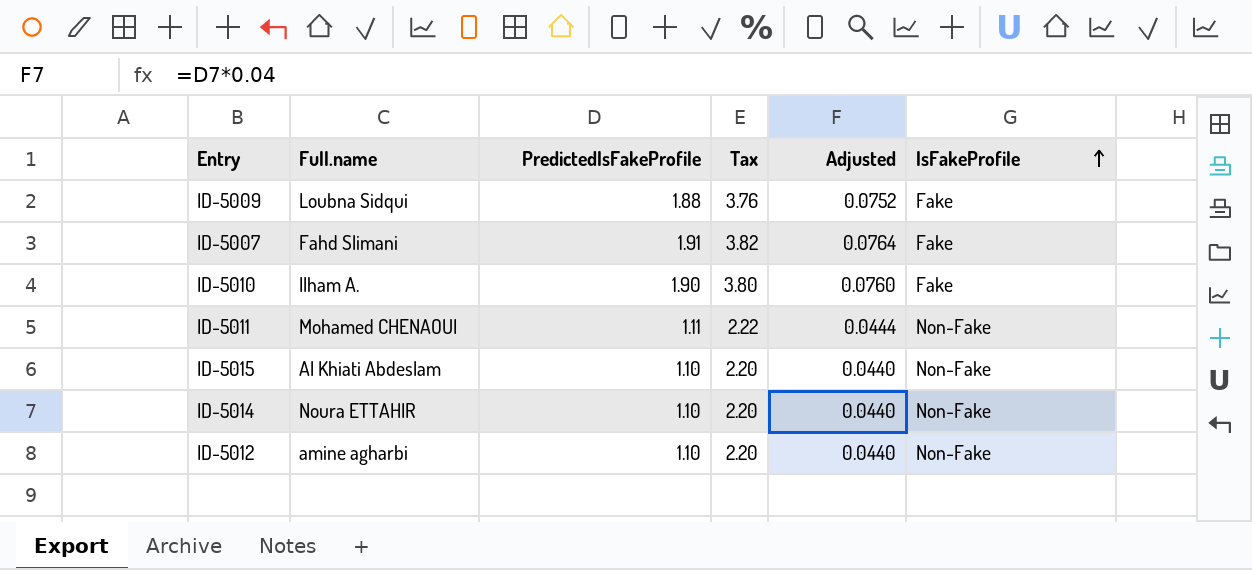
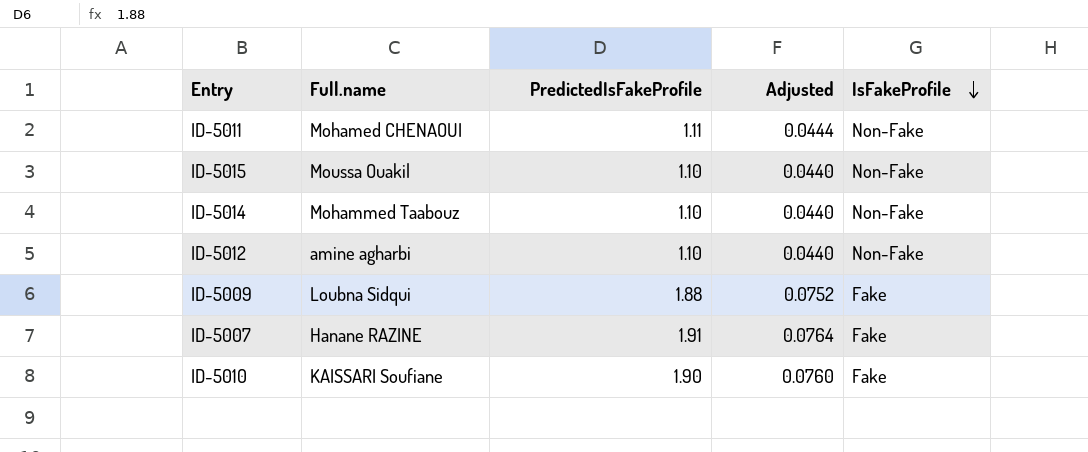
row order: IsFakeProfile ascending -> IsFakeProfile descending
column Tax | formula: [PredictedIsFakeProfile] * 2 -> none
ID-5015 | Full.name: Al Khiati Abdeslam -> Moussa Ouakil
ID-5014 | Full.name: Noura ETTAHIR -> Mohammed Taabouz
ID-5007 | Full.name: Fahd Slimani -> Hanane RAZINE
ID-5010 | Full.name: Ilham A. -> KAISSARI Soufiane

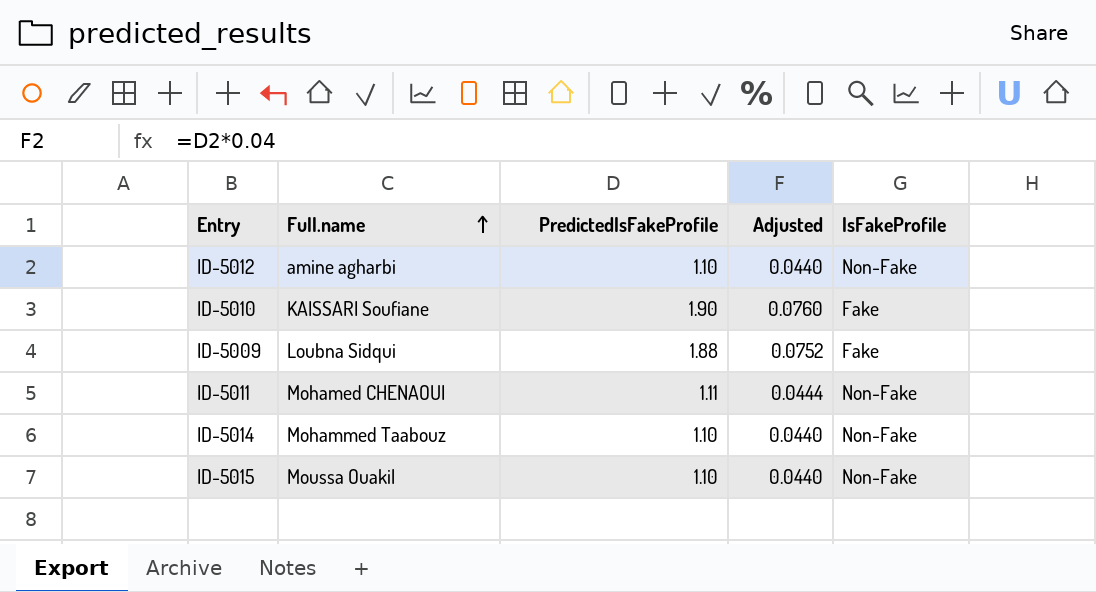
row order: IsFakeProfile descending -> Full.name ascending
row ID-5007: Hanane RAZINE | 1.91 | 0.0764 | Fake -> none

